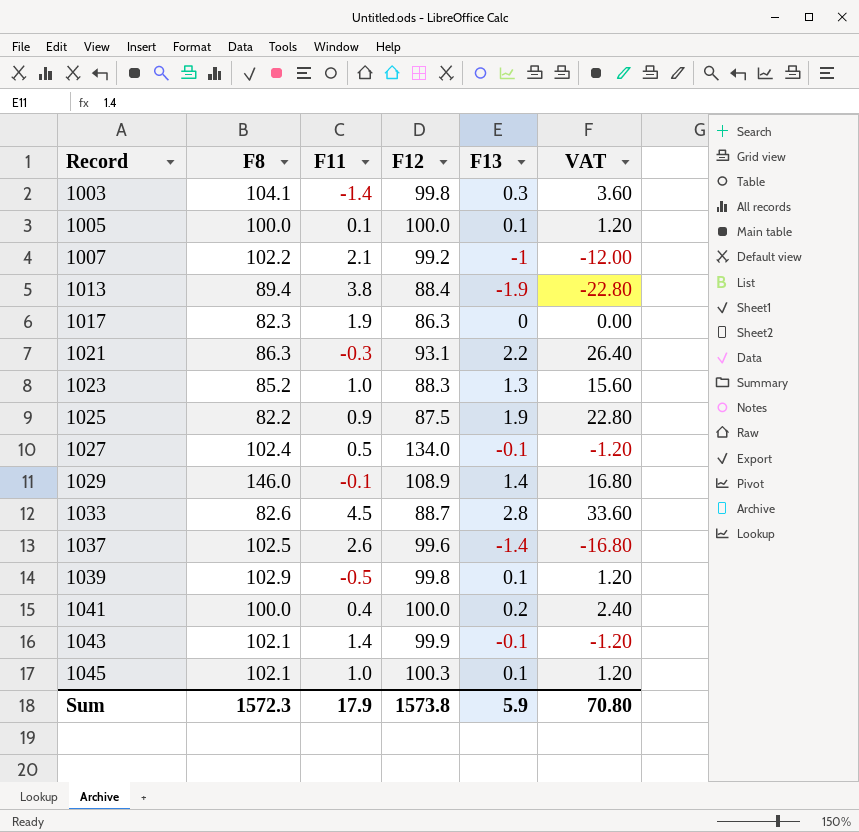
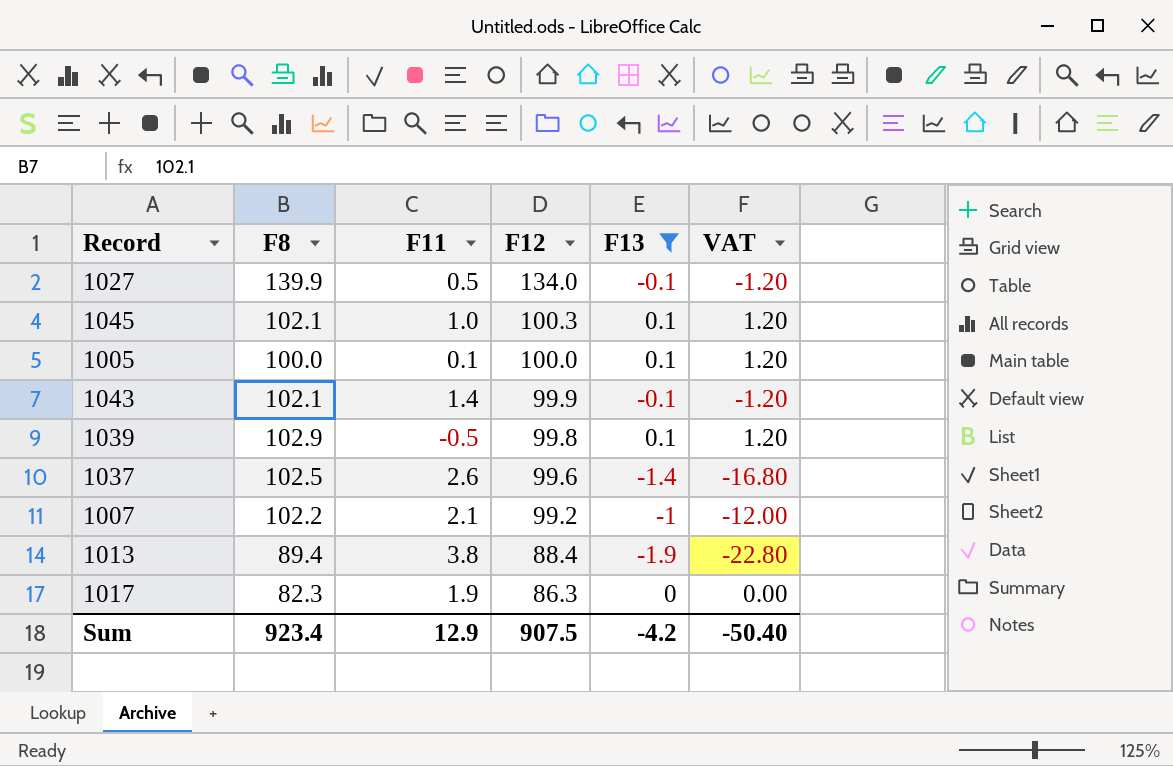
filter: none -> F13 <= 0.1
row order: Record ascending -> F12 descending
1027 | F8: 102.4 -> 139.9
Sum | F8: 1572.3 -> 923.4
Sum | F11: 17.9 -> 12.9
Sum | F12: 1573.8 -> 907.5
Sum | F13: 5.9 -> -4.2
Sum | VAT: 70.80 -> -50.40

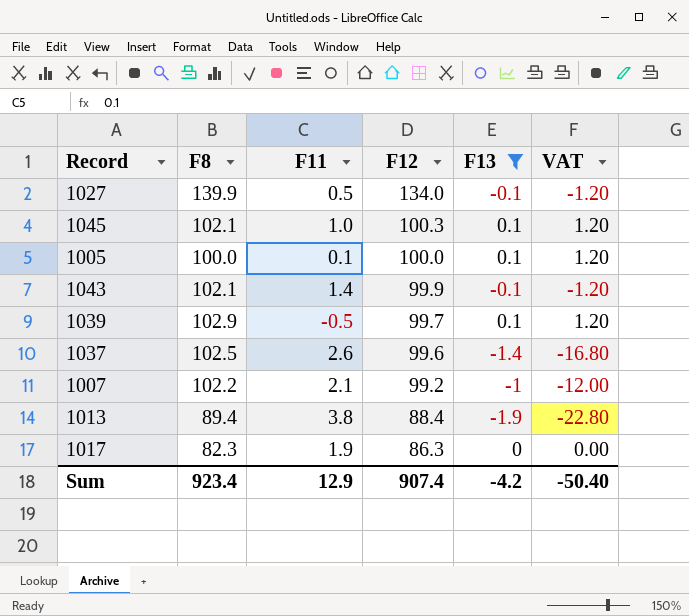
1039 | F12: 99.8 -> 99.7
Sum | F12: 907.5 -> 907.4

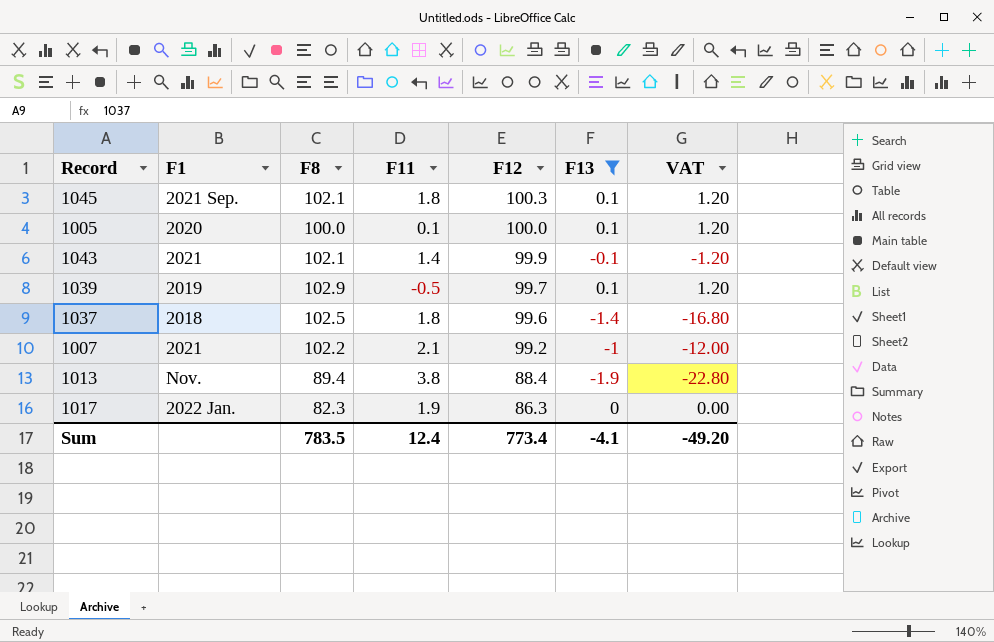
column F1 | position: none -> 2
row 1027: 139.9 | 0.5 | 134.0 | -0.1 | -1.20 -> none
1045 | F11: 1.0 -> 1.8
1037 | F11: 2.6 -> 1.8
Sum | F8: 923.4 -> 783.5
Sum | F11: 12.9 -> 12.4
Sum | F12: 907.4 -> 773.4
Sum | F13: -4.2 -> -4.1
Sum | VAT: -50.40 -> -49.20

